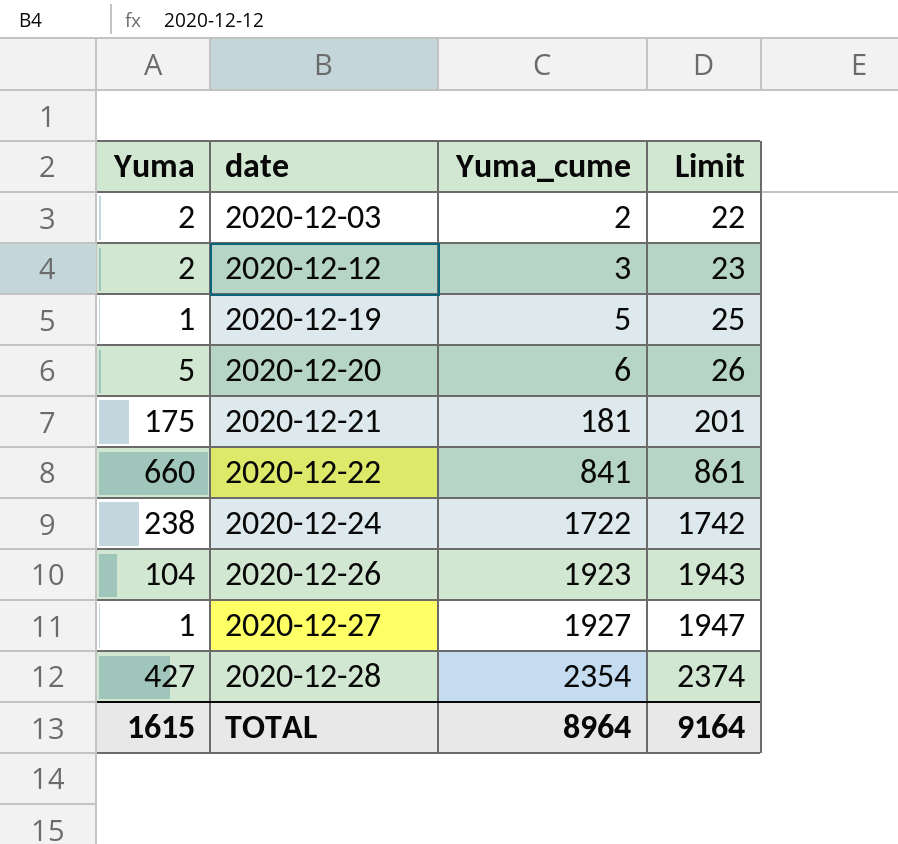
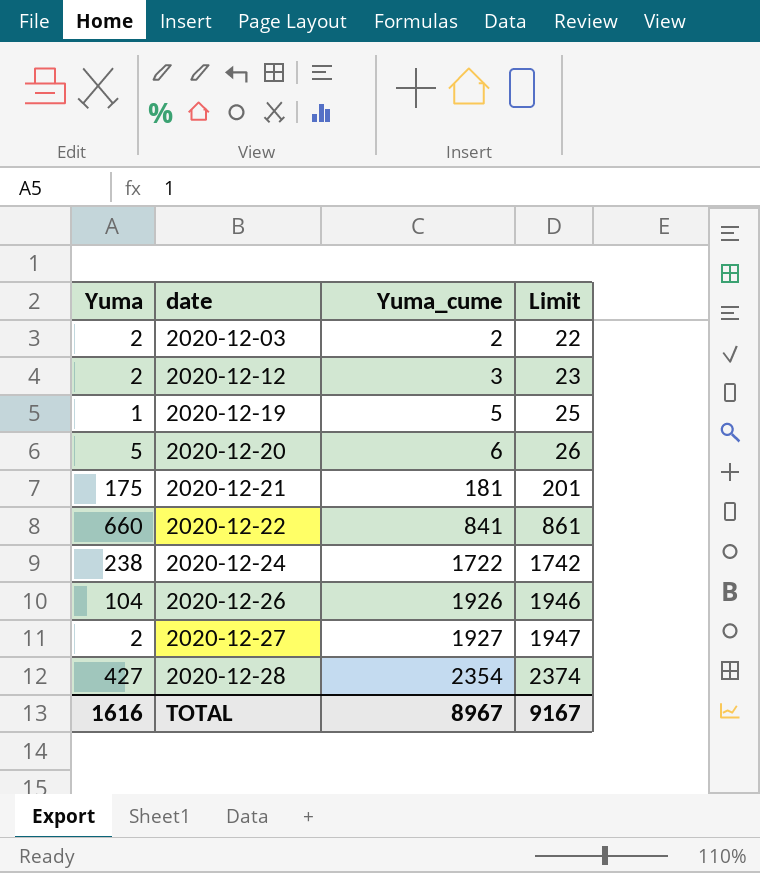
2020-12-26 | Yuma_cume: 1923 -> 1926
2020-12-26 | Limit: 1943 -> 1946
2020-12-27 | Yuma: 1 -> 2
TOTAL | Yuma: 1615 -> 1616
TOTAL | Yuma_cume: 8964 -> 8967
TOTAL | Limit: 9164 -> 9167

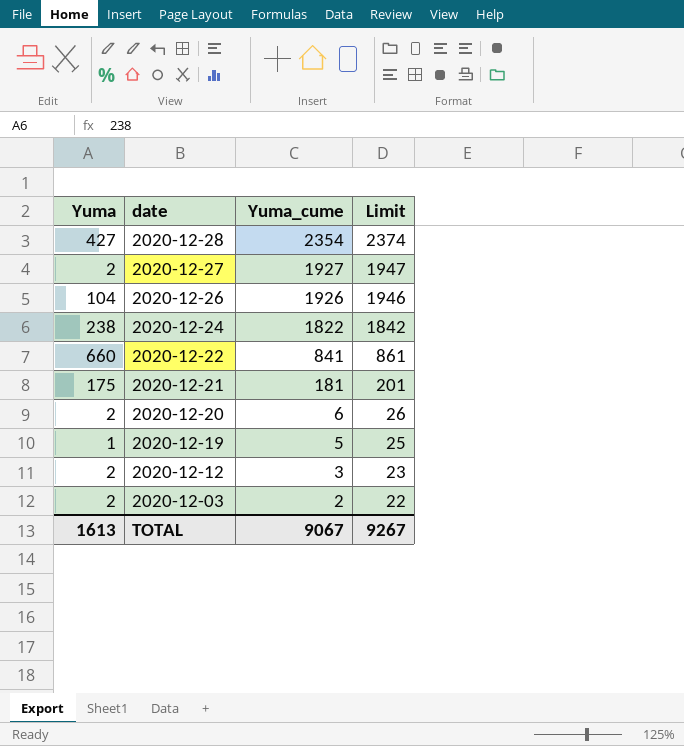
row order: date ascending -> date descending
2020-12-24 | Yuma_cume: 1722 -> 1822
2020-12-24 | Limit: 1742 -> 1842
2020-12-20 | Yuma: 5 -> 2
TOTAL | Yuma: 1616 -> 1613
TOTAL | Yuma_cume: 8967 -> 9067
TOTAL | Limit: 9167 -> 9267

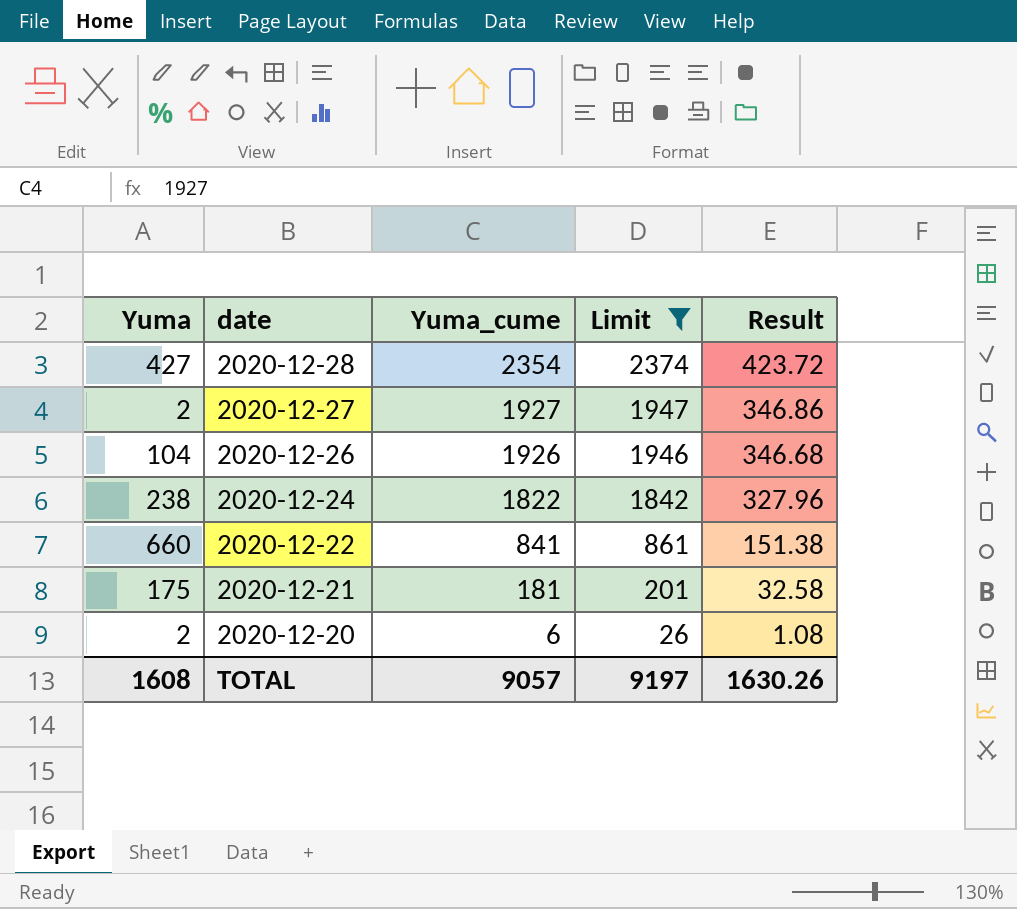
filter: none -> Limit >= 26
column Result | formula: none -> [Yuma_cume] * 0.18
TOTAL | Yuma: 1613 -> 1608
TOTAL | Yuma_cume: 9067 -> 9057
TOTAL | Limit: 9267 -> 9197

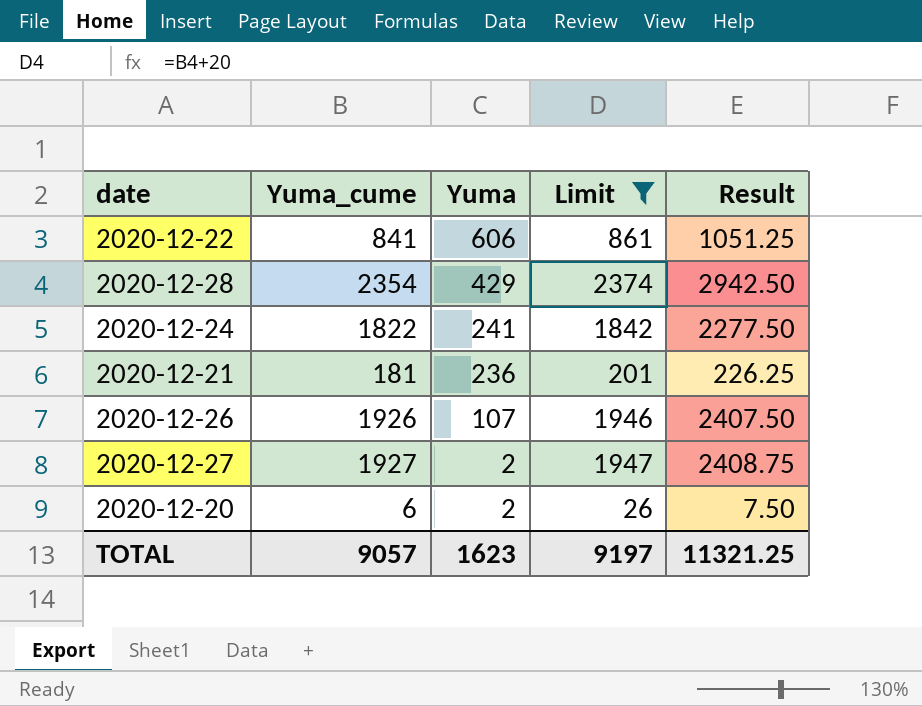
row order: date descending -> Yuma descending
column Yuma | position: 1 -> 3
column Result | formula: [Yuma_cume] * 0.18 -> [Yuma_cume] * 1.25
2020-12-22 | Yuma: 660 -> 606
2020-12-28 | Yuma: 427 -> 429
2020-12-24 | Yuma: 238 -> 241
2020-12-21 | Yuma: 175 -> 236
2020-12-26 | Yuma: 104 -> 107
TOTAL | Yuma: 1608 -> 1623
TOTAL | Result: 1630.26 -> 11321.25

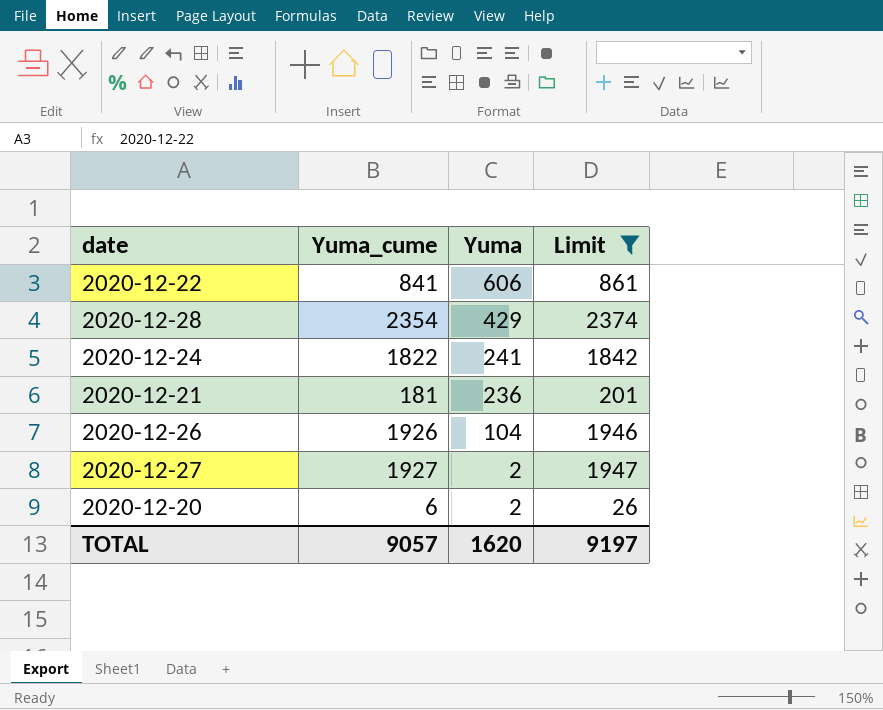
column Result | formula: [Yuma_cume] * 1.25 -> none
2020-12-26 | Yuma: 107 -> 104
TOTAL | Yuma: 1623 -> 1620

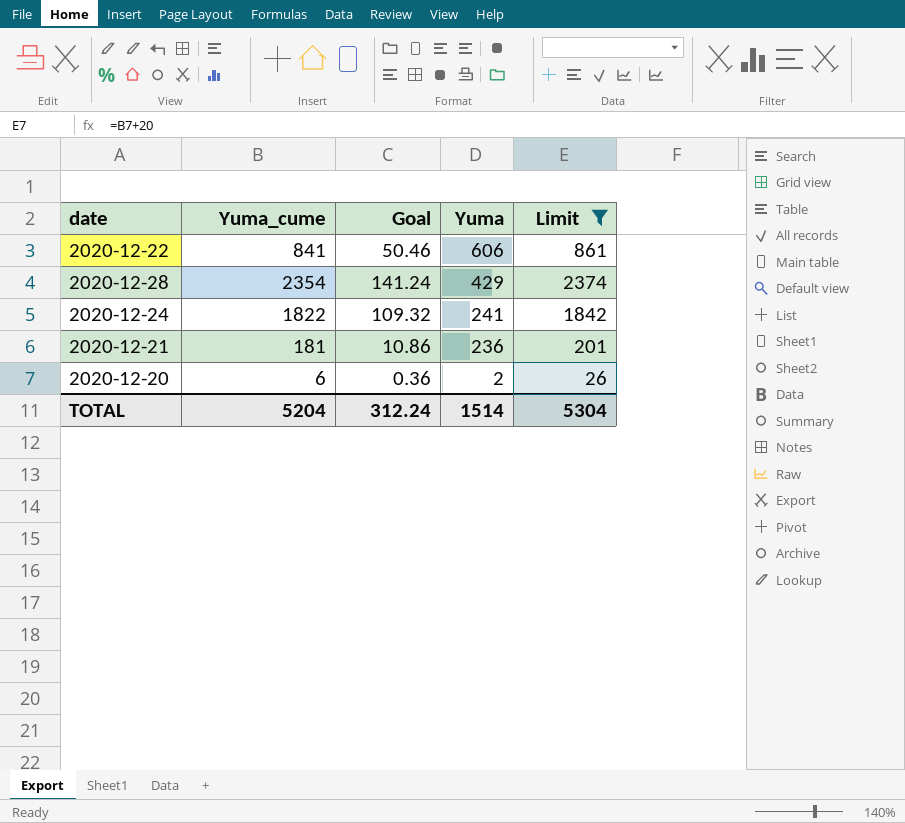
column Goal | formula: none -> [Yuma_cume] * 0.06
row 2020-12-26: 1926 | 104 | 1946 -> none
row 2020-12-27: 1927 | 2 | 1947 -> none
TOTAL | Yuma_cume: 9057 -> 5204
TOTAL | Yuma: 1620 -> 1514
TOTAL | Limit: 9197 -> 5304

